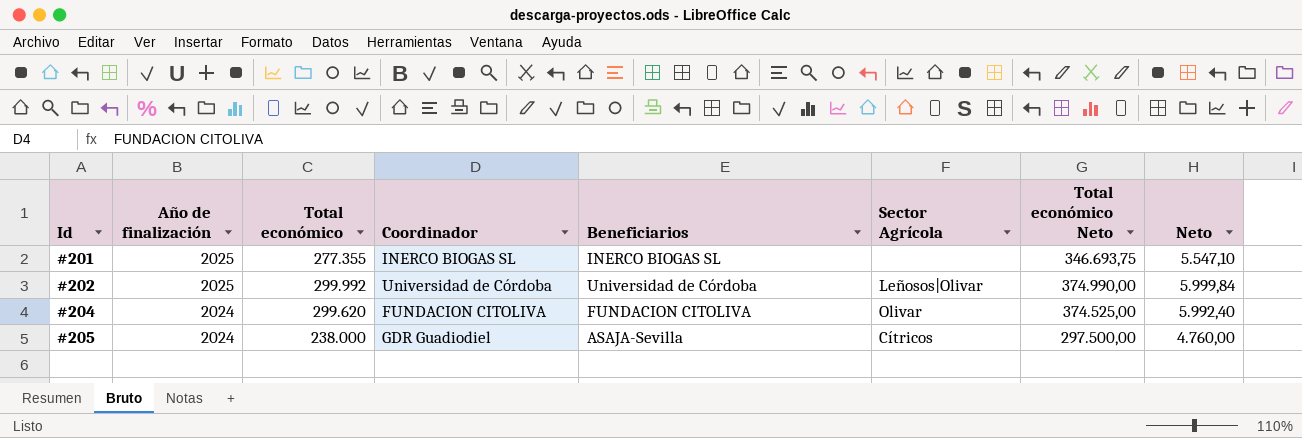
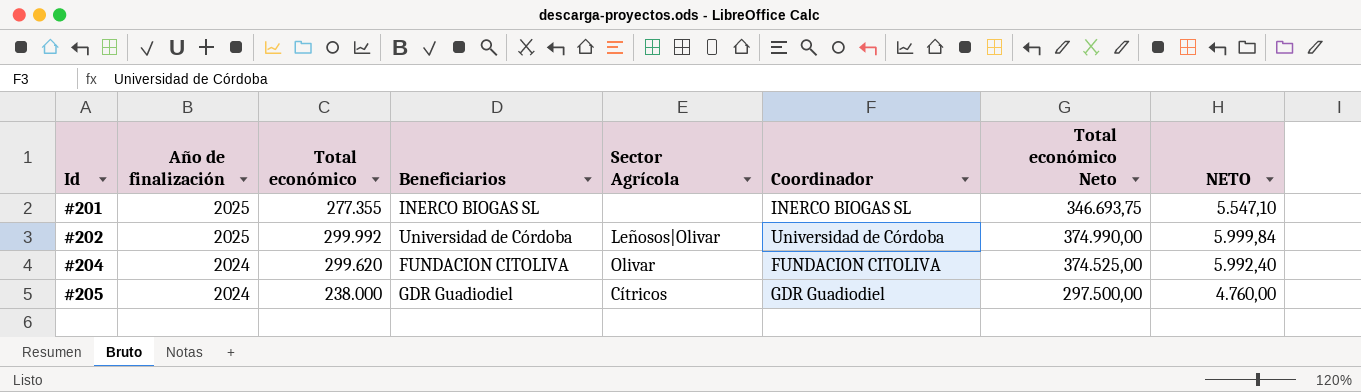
column Coordinador | position: 4 -> 6
column name: Neto -> NETO
#205 | Beneficiarios: ASAJA-Sevilla -> GDR Guadiodiel

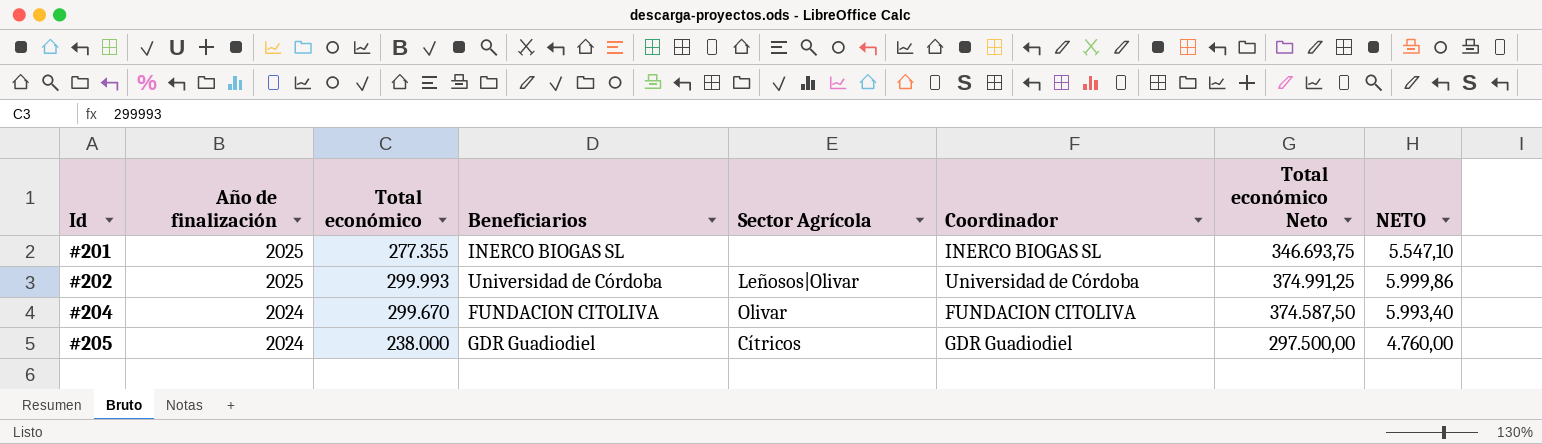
#202 | Total económico: 299.992 -> 299.993
#202 | Total económico Neto: 374.990,00 -> 374.991,25
#202 | NETO: 5.999,84 -> 5.999,86
#204 | Total económico: 299.620 -> 299.670
#204 | Total económico Neto: 374.525,00 -> 374.587,50
#204 | NETO: 5.992,40 -> 5.993,40

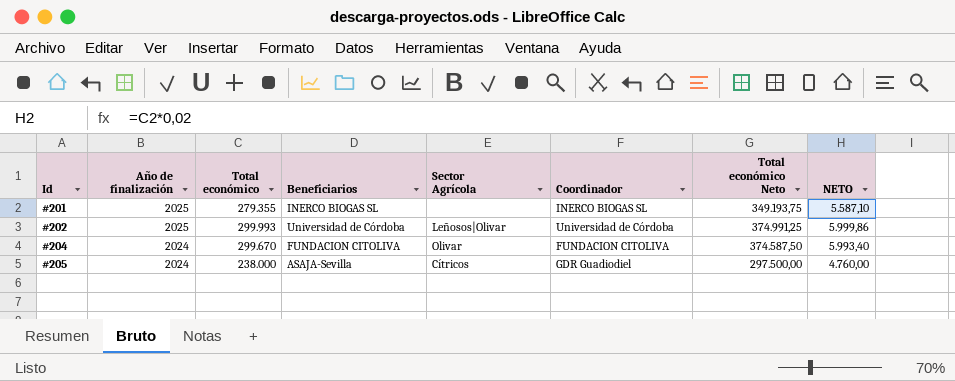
#201 | Total económico: 277.355 -> 279.355
#201 | Total económico Neto: 346.693,75 -> 349.193,75
#201 | NETO: 5.547,10 -> 5.587,10
#205 | Beneficiarios: GDR Guadiodiel -> ASAJA-Sevilla

